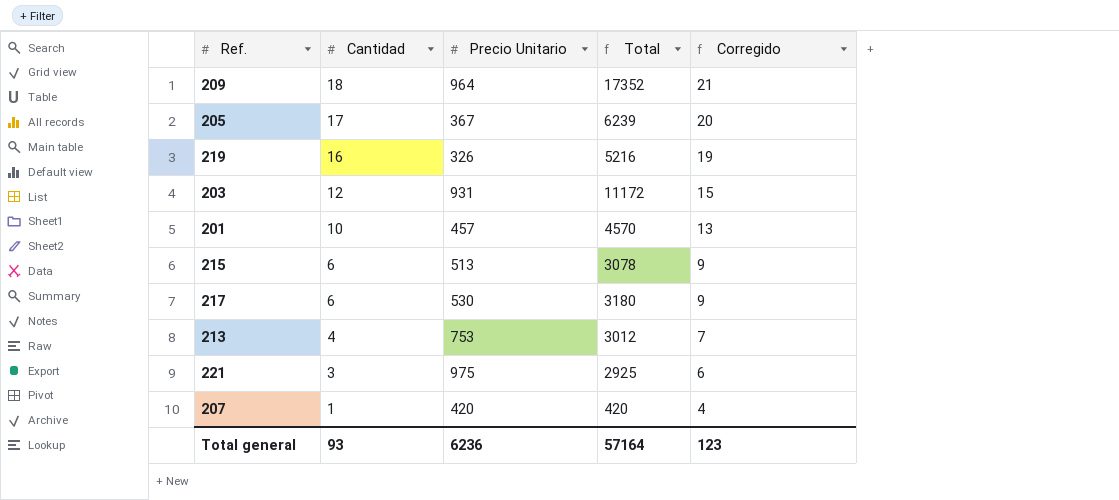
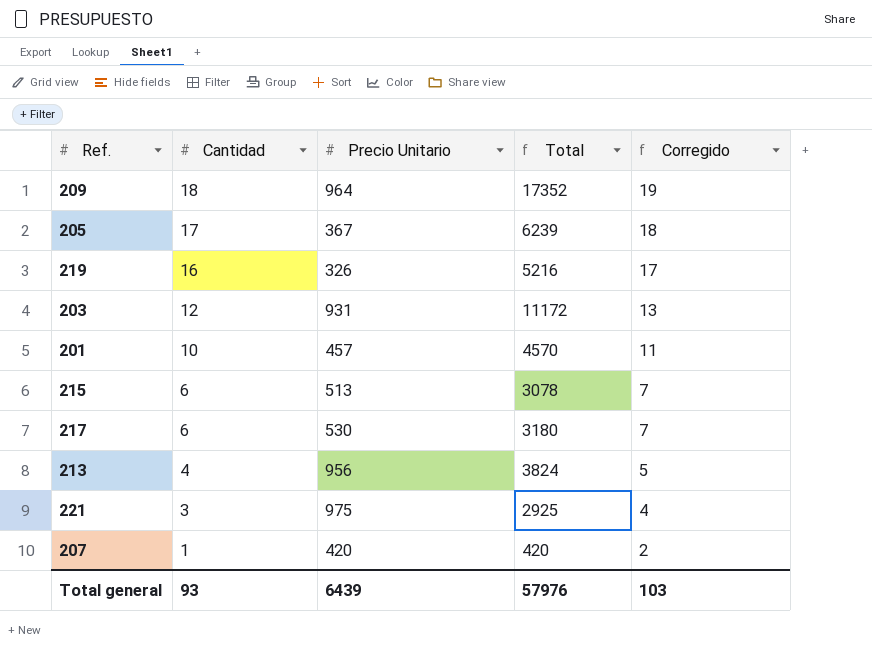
column Corregido | formula: [Cantidad] + 3 -> [Cantidad] + 1
213 | Precio Unitario: 753 -> 956
213 | Total: 3012 -> 3824
Total general | Precio Unitario: 6236 -> 6439
Total general | Total: 57164 -> 57976
Total general | Corregido: 123 -> 103

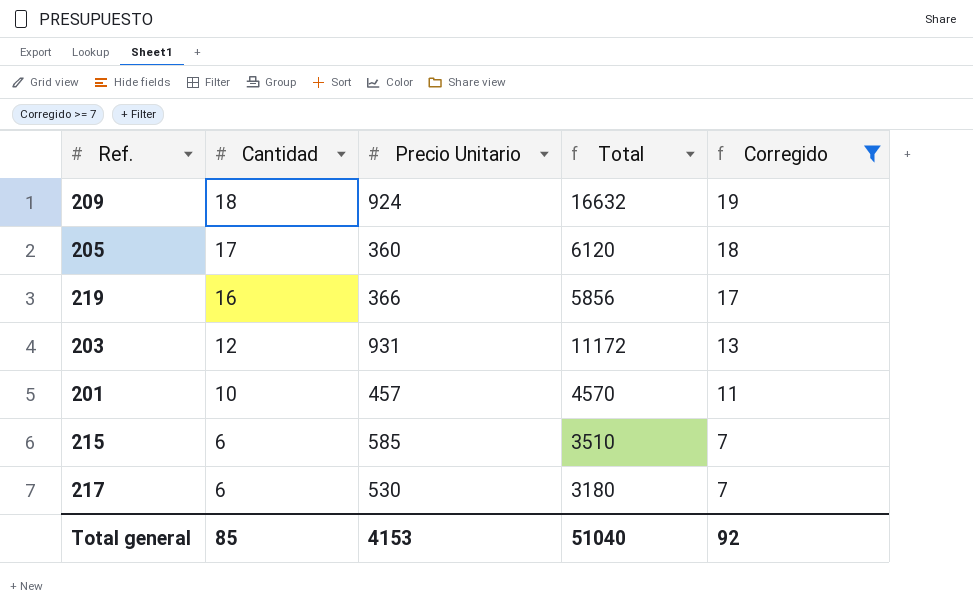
filter: none -> Corregido >= 7
209 | Precio Unitario: 964 -> 924
209 | Total: 17352 -> 16632
205 | Precio Unitario: 367 -> 360
205 | Total: 6239 -> 6120
219 | Precio Unitario: 326 -> 366
219 | Total: 5216 -> 5856
215 | Precio Unitario: 513 -> 585
215 | Total: 3078 -> 3510
Total general | Cantidad: 93 -> 85
Total general | Precio Unitario: 6439 -> 4153
Total general | Total: 57976 -> 51040
Total general | Corregido: 103 -> 92

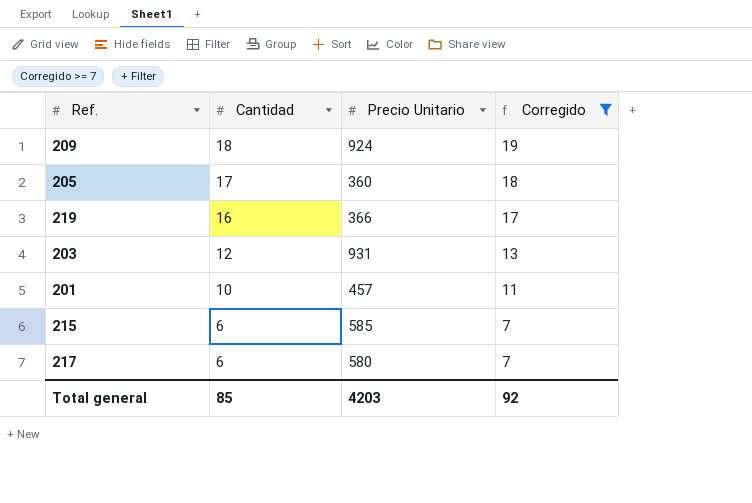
column Total | formula: [Cantidad] * [Precio Unitario] -> none
217 | Precio Unitario: 530 -> 580
Total general | Precio Unitario: 4153 -> 4203

